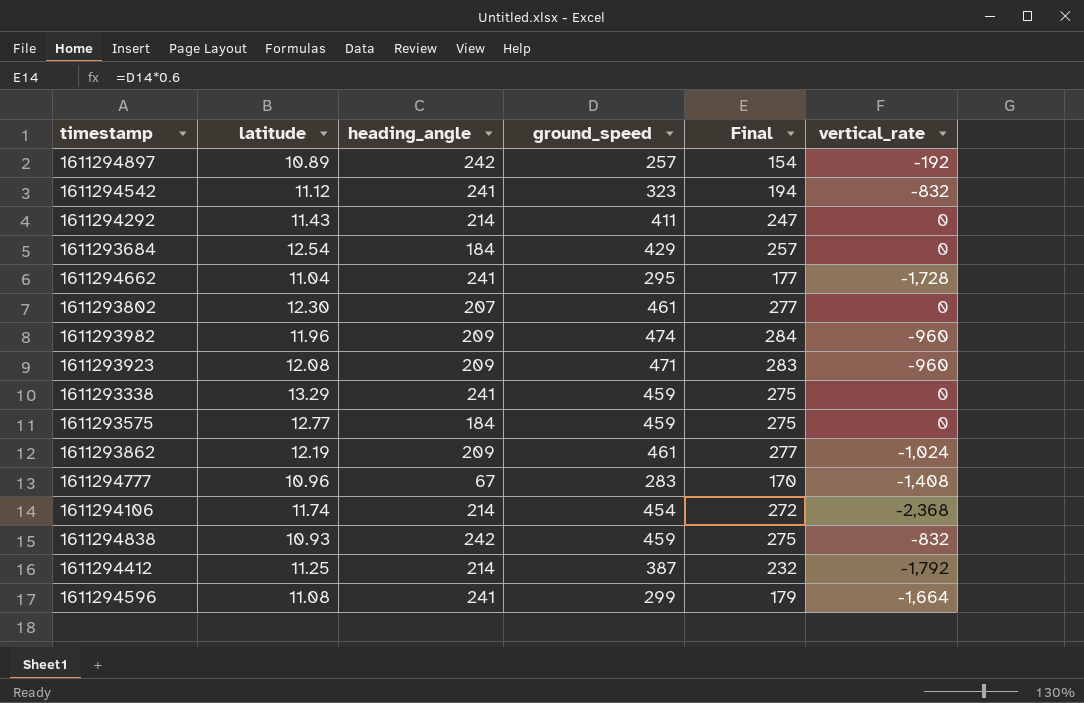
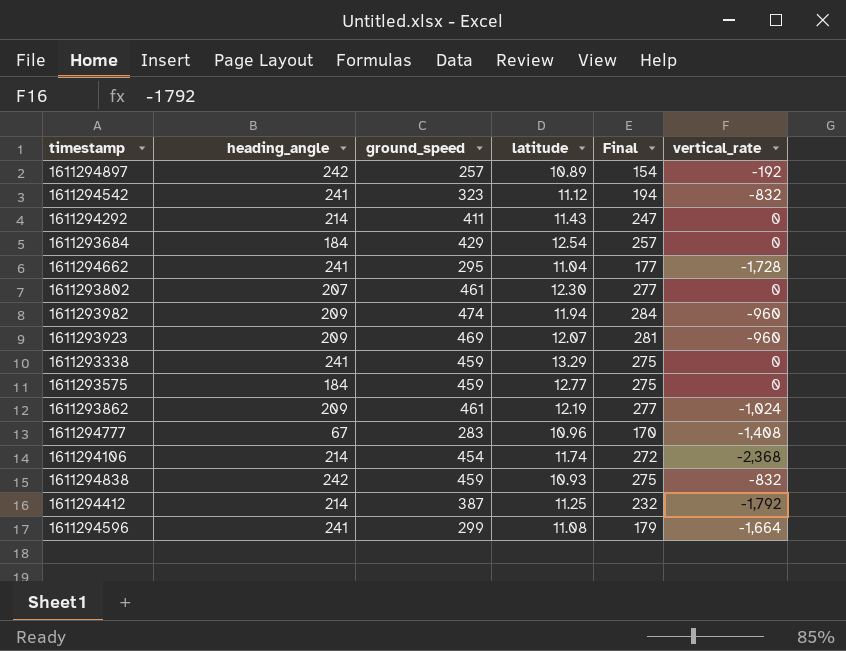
column latitude | position: 2 -> 4
1611293982 | latitude: 11.96 -> 11.94
1611293923 | ground_speed: 471 -> 469
1611293923 | latitude: 12.08 -> 12.07
1611293923 | Final: 283 -> 281

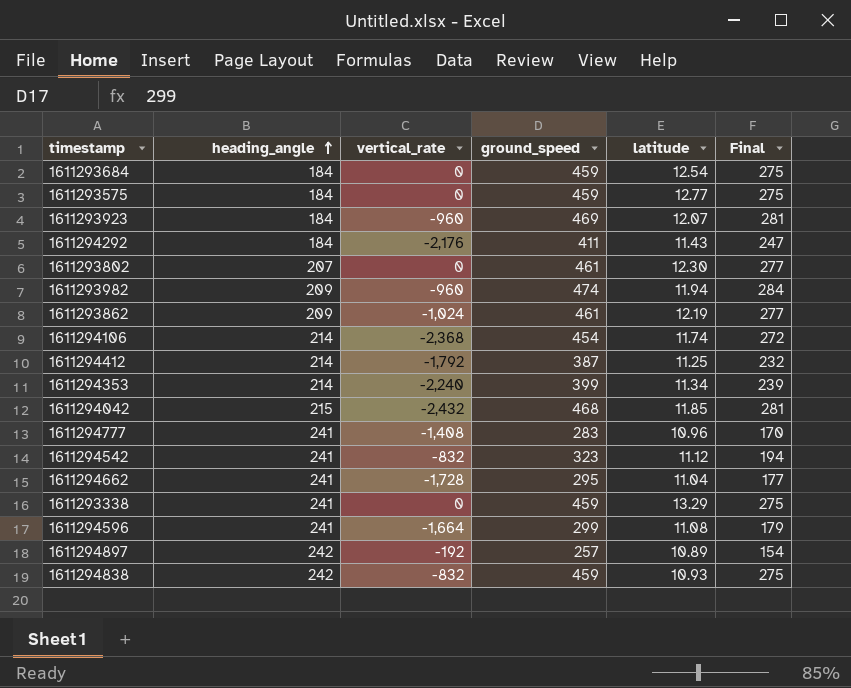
row order: none -> heading_angle ascending
column vertical_rate | position: 6 -> 3
1611293684 | ground_speed: 429 -> 459
1611293684 | Final: 257 -> 275
1611293923 | heading_angle: 209 -> 184
1611294292 | heading_angle: 214 -> 184
1611294292 | vertical_rate: 0 -> -2,176
row 1611294353: none -> 214 | -2,240 | 399 | 11.34 | 239
row 1611294042: none -> 215 | -2,432 | 468 | 11.85 | 281
1611294777 | heading_angle: 67 -> 241

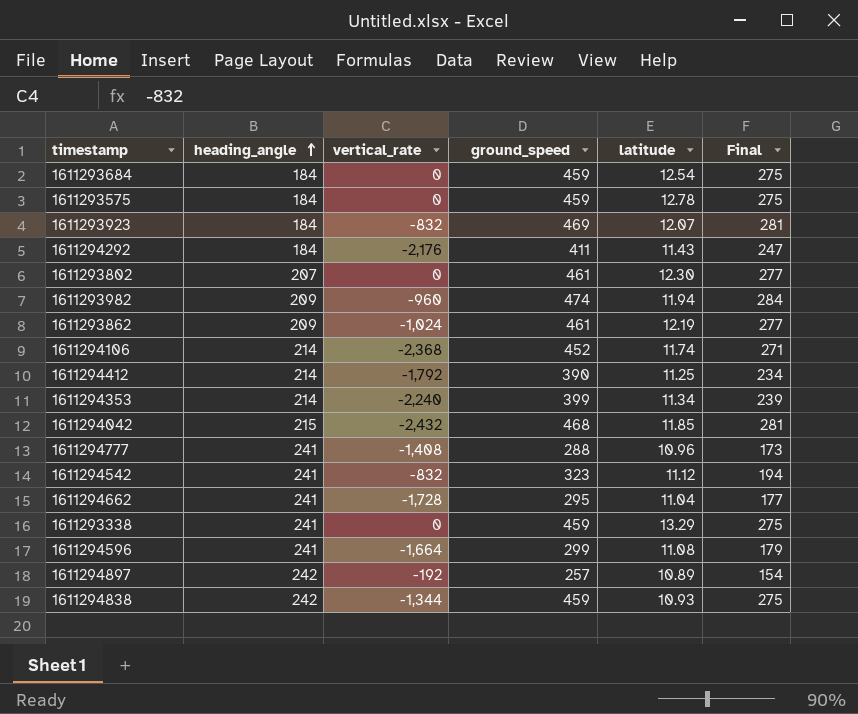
1611293575 | latitude: 12.77 -> 12.78
1611293923 | vertical_rate: -960 -> -832
1611294106 | ground_speed: 454 -> 452
1611294106 | Final: 272 -> 271
1611294412 | ground_speed: 387 -> 390
1611294412 | Final: 232 -> 234
1611294777 | ground_speed: 283 -> 288
1611294777 | Final: 170 -> 173
1611294838 | vertical_rate: -832 -> -1,344

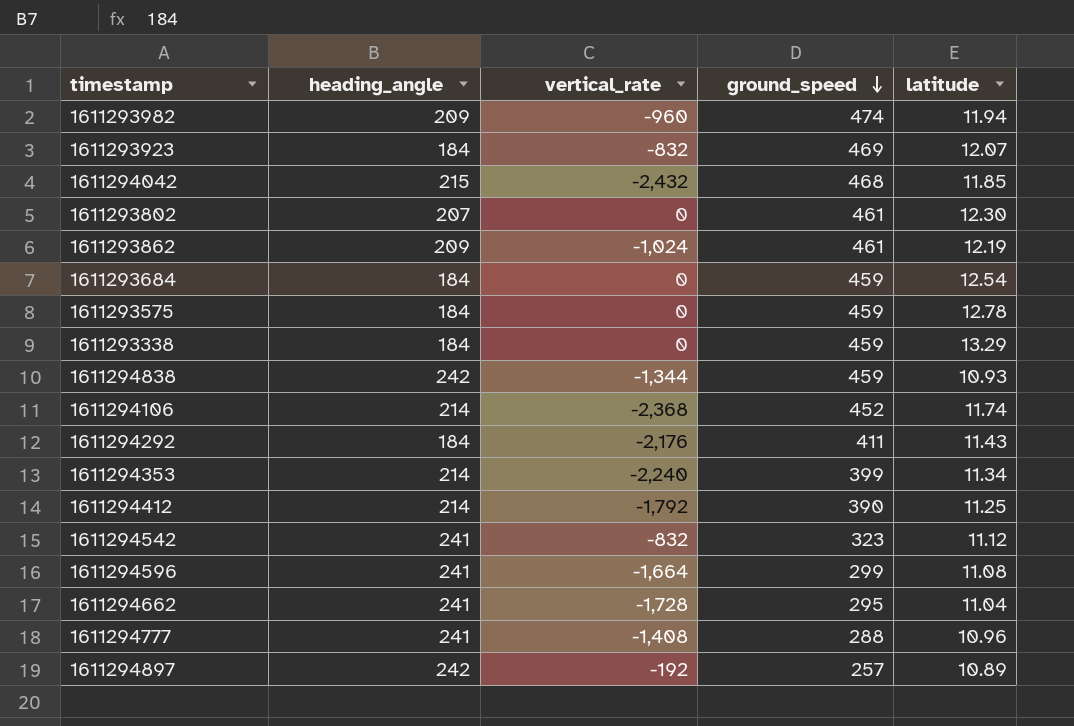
row order: heading_angle ascending -> ground_speed descending
column Final | formula: [ground_speed] * 0.6 -> none
1611293338 | heading_angle: 241 -> 184

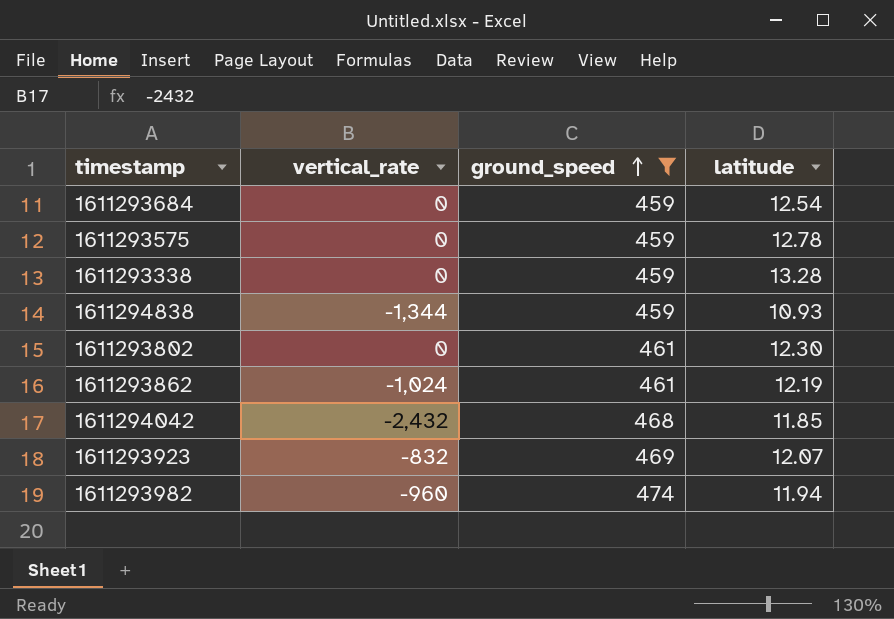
filter: none -> ground_speed >= 459
row order: ground_speed descending -> ground_speed ascending
column heading_angle | position: 2 -> none
1611293338 | latitude: 13.29 -> 13.28

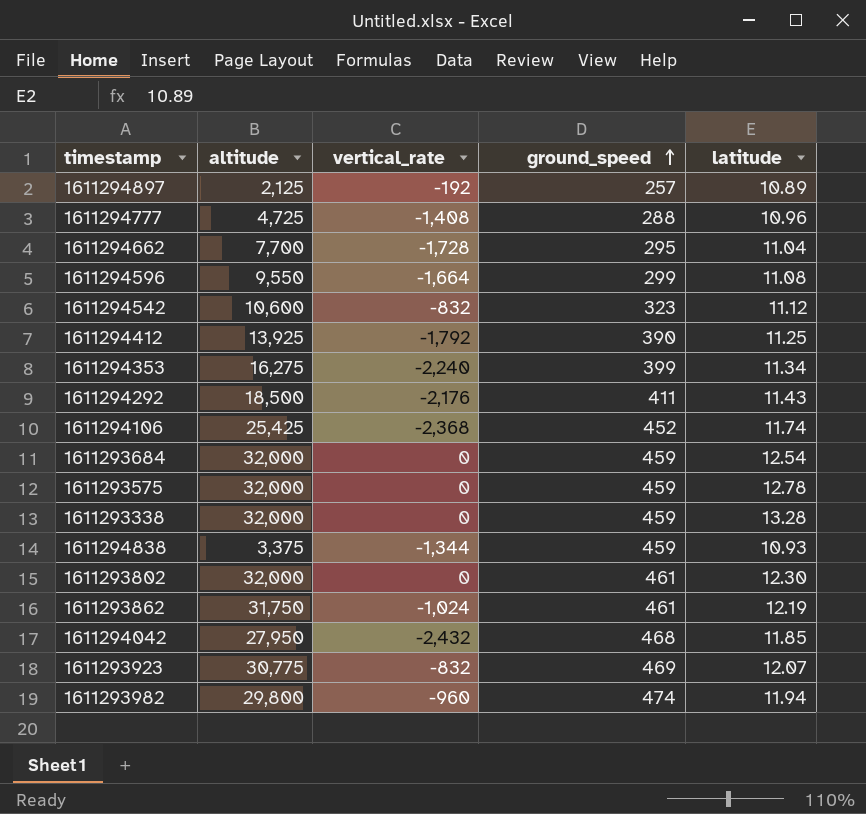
filter: ground_speed >= 459 -> none
column altitude | position: none -> 2

